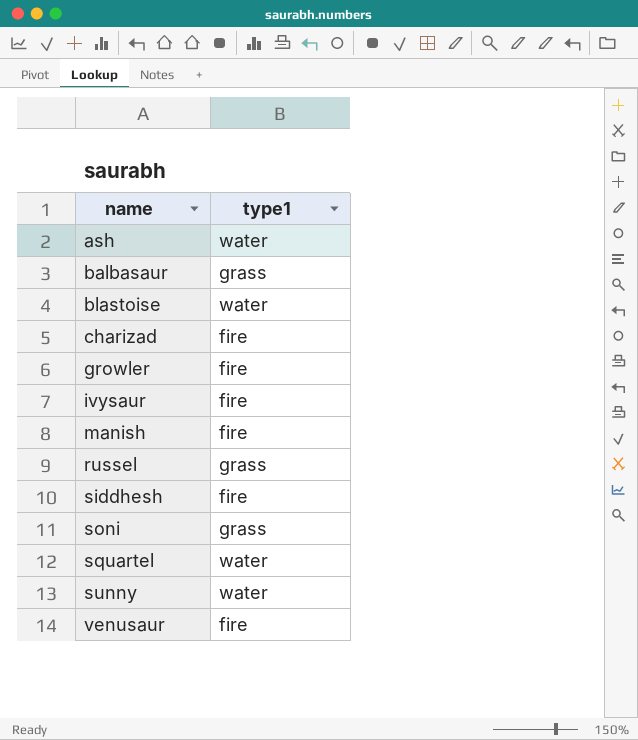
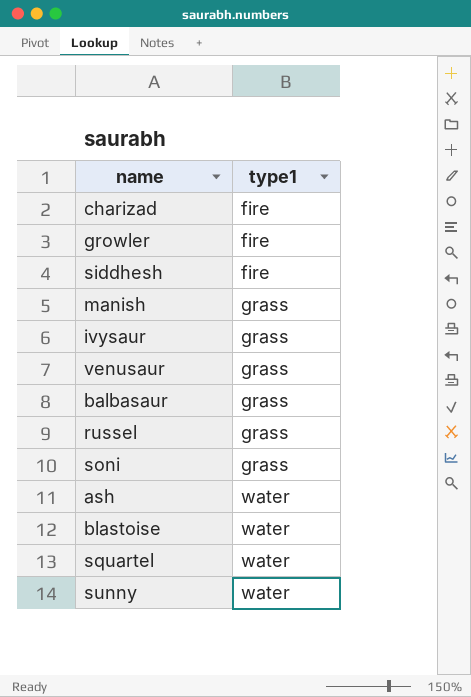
row order: name ascending -> type1 ascending
manish | type1: fire -> grass
ivysaur | type1: fire -> grass
venusaur | type1: fire -> grass

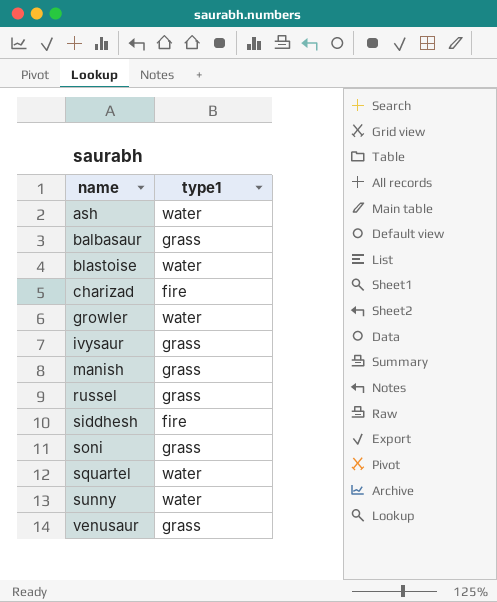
row order: type1 ascending -> name ascending
growler | type1: fire -> water

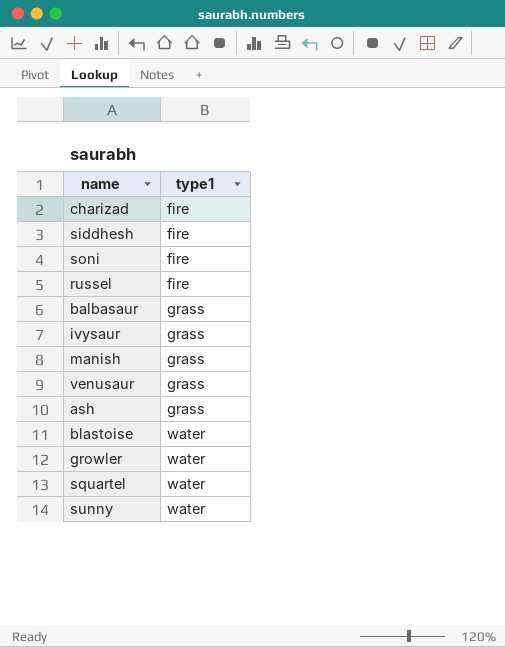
row order: name ascending -> type1 ascending
soni | type1: grass -> fire
russel | type1: grass -> fire
ash | type1: water -> grass

